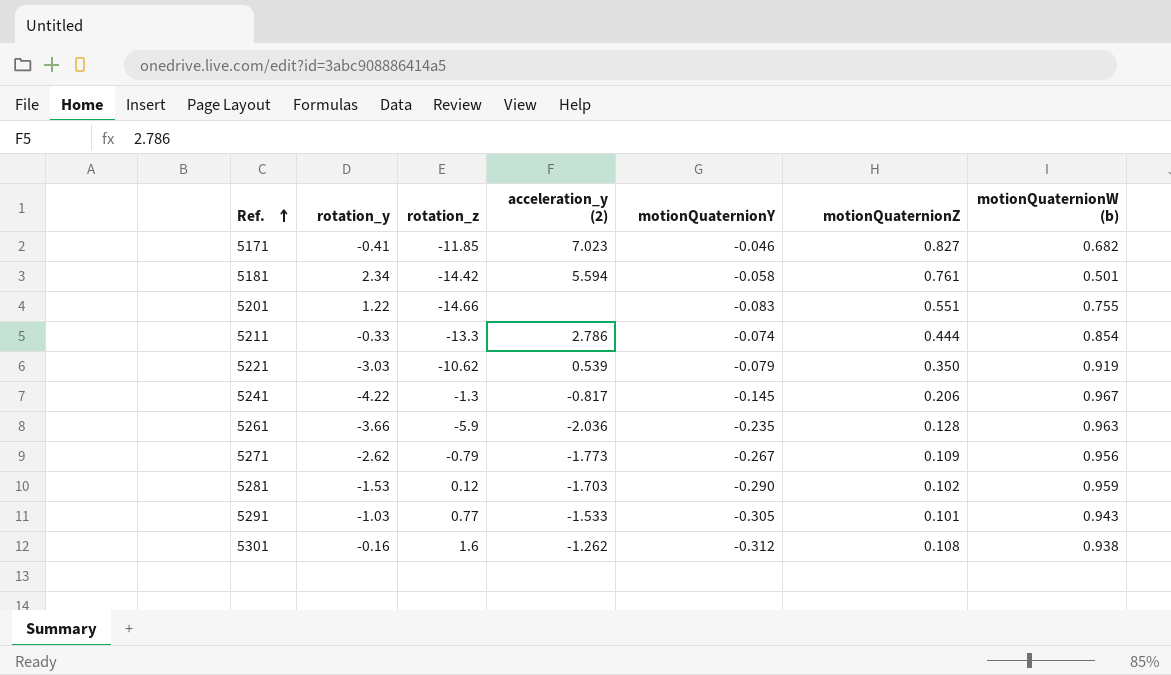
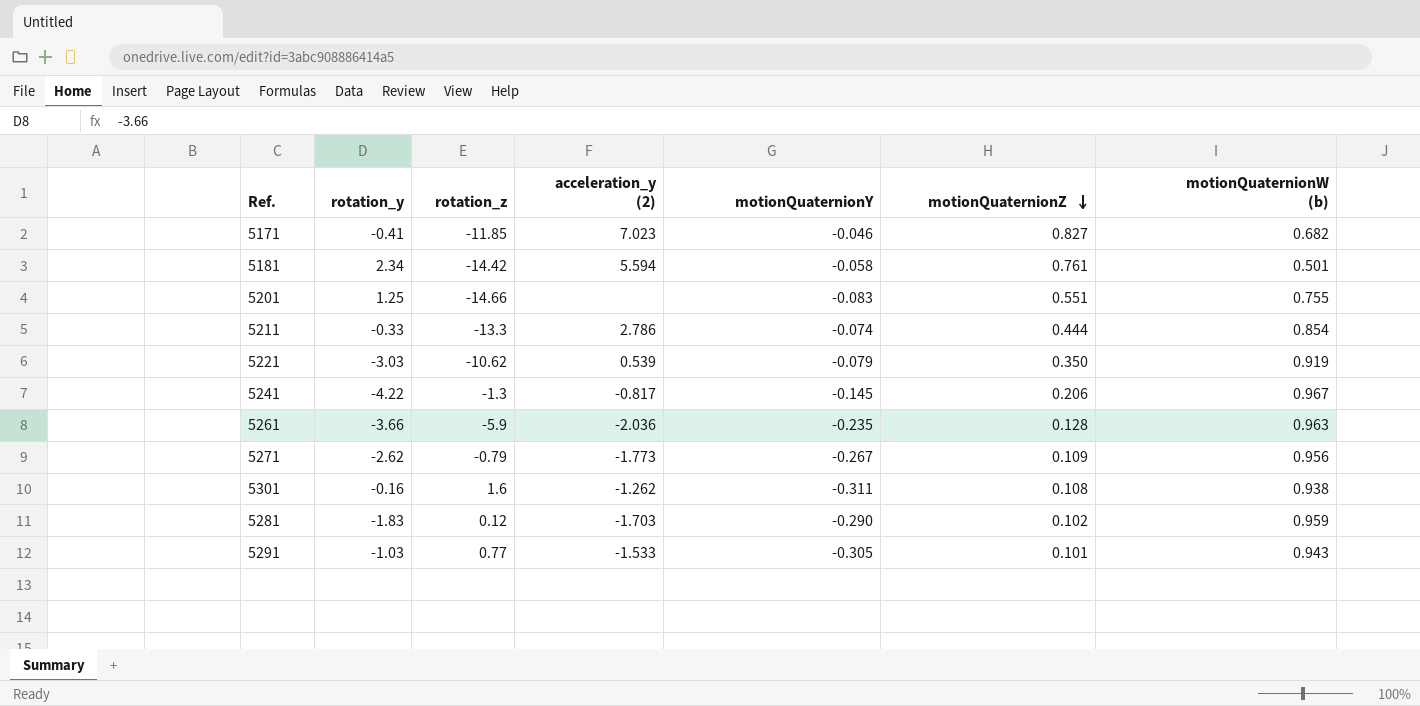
row order: Ref. ascending -> motionQuaternionZ descending
5201 | rotation_y: 1.22 -> 1.25
5301 | motionQuaternionY: -0.312 -> -0.311
5281 | rotation_y: -1.53 -> -1.83

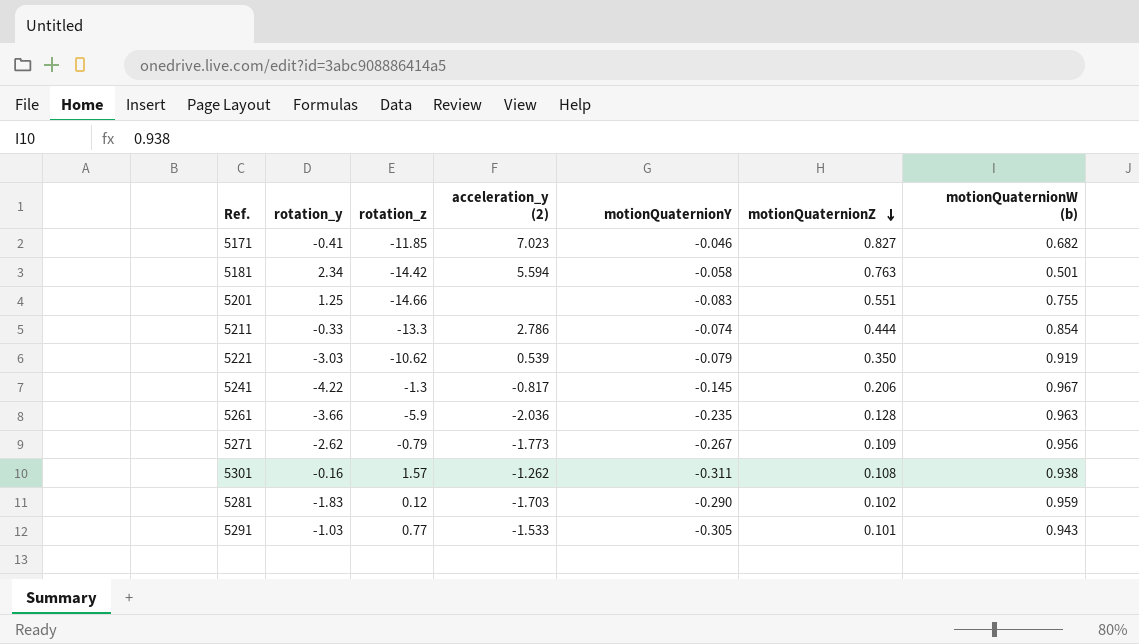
5181 | motionQuaternionZ: 0.761 -> 0.763
5301 | rotation_z: 1.6 -> 1.57

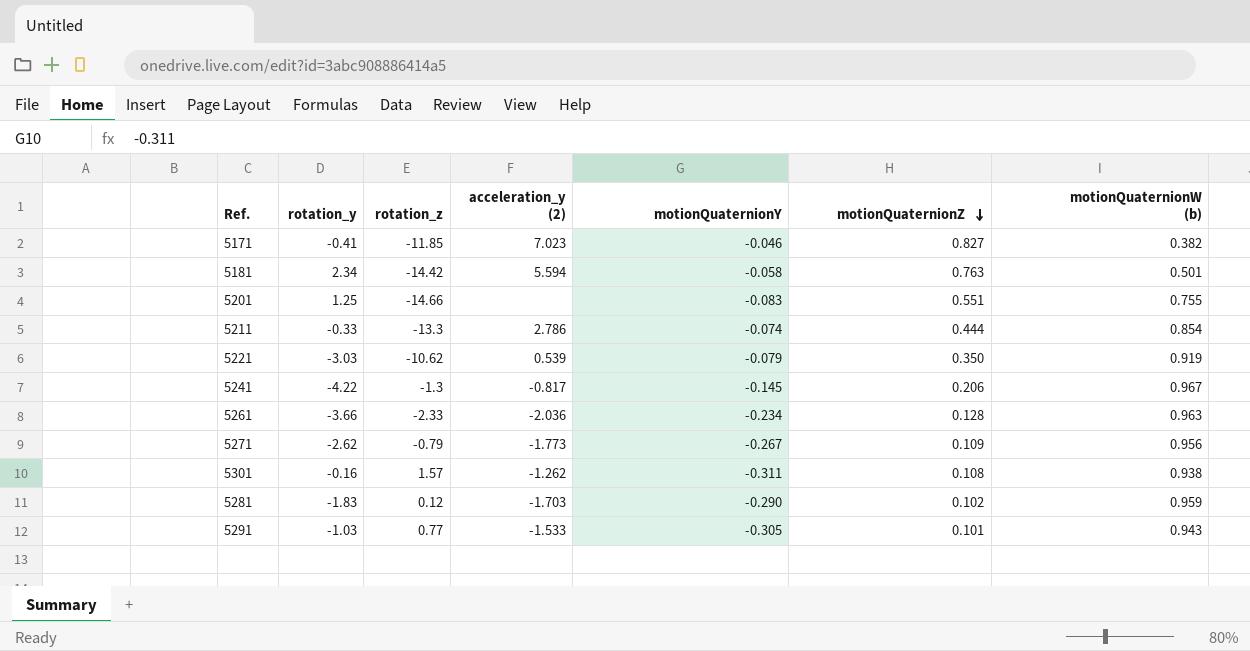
5171 | motionQuaternionW (b): 0.682 -> 0.382
5261 | rotation_z: -5.9 -> -2.33
5261 | motionQuaternionY: -0.235 -> -0.234

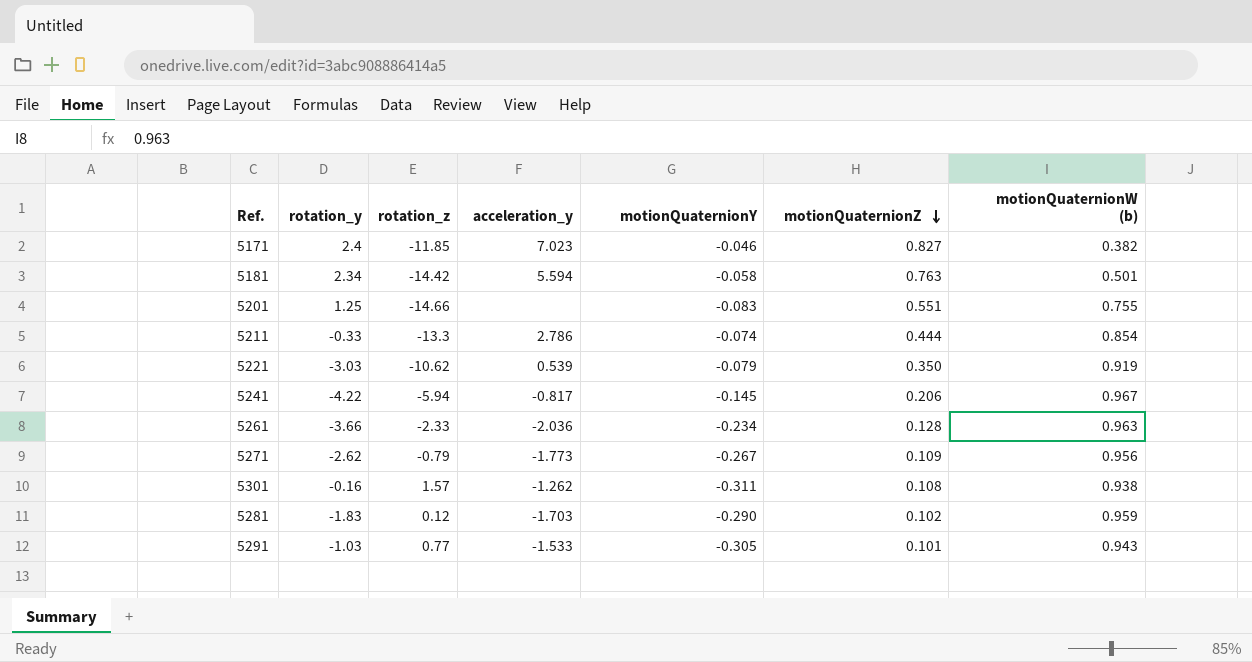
column name: acceleration_y (2) -> acceleration_y
5171 | rotation_y: -0.41 -> 2.4
5241 | rotation_z: -1.3 -> -5.94

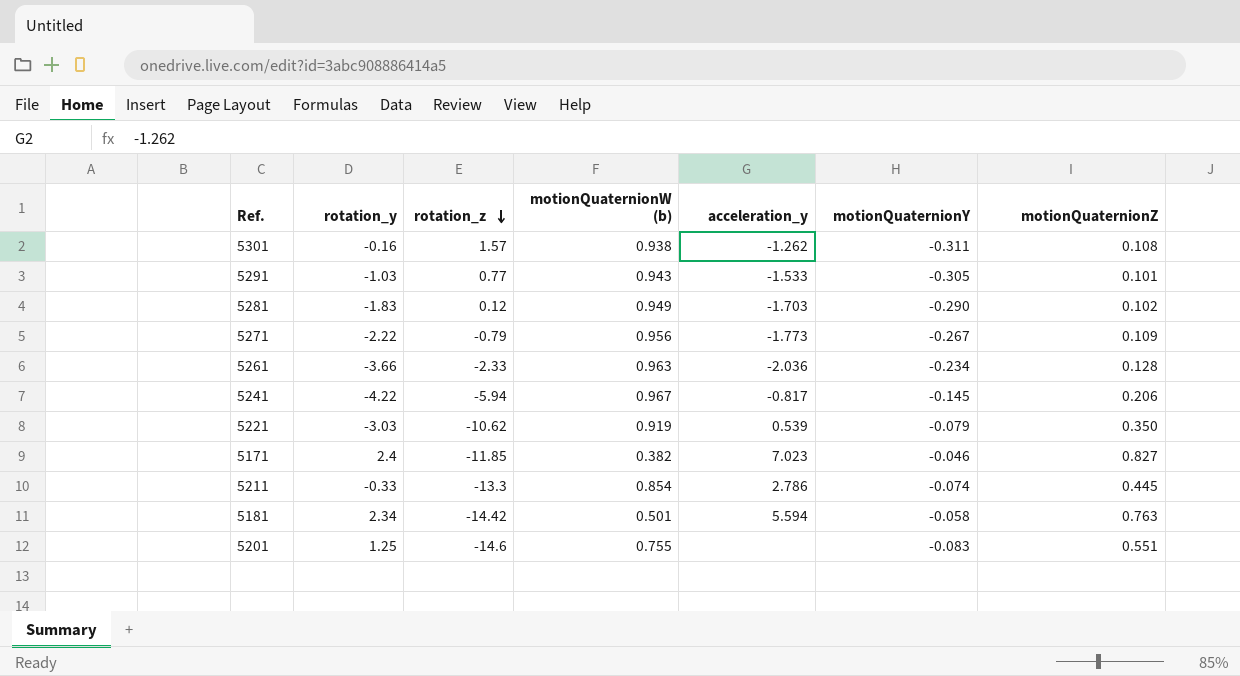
row order: motionQuaternionZ descending -> rotation_z descending
column motionQuaternionW (b) | position: 7 -> 4
5281 | motionQuaternionW (b): 0.959 -> 0.949
5271 | rotation_y: -2.62 -> -2.22
5211 | motionQuaternionZ: 0.444 -> 0.445
5201 | rotation_z: -14.66 -> -14.6

